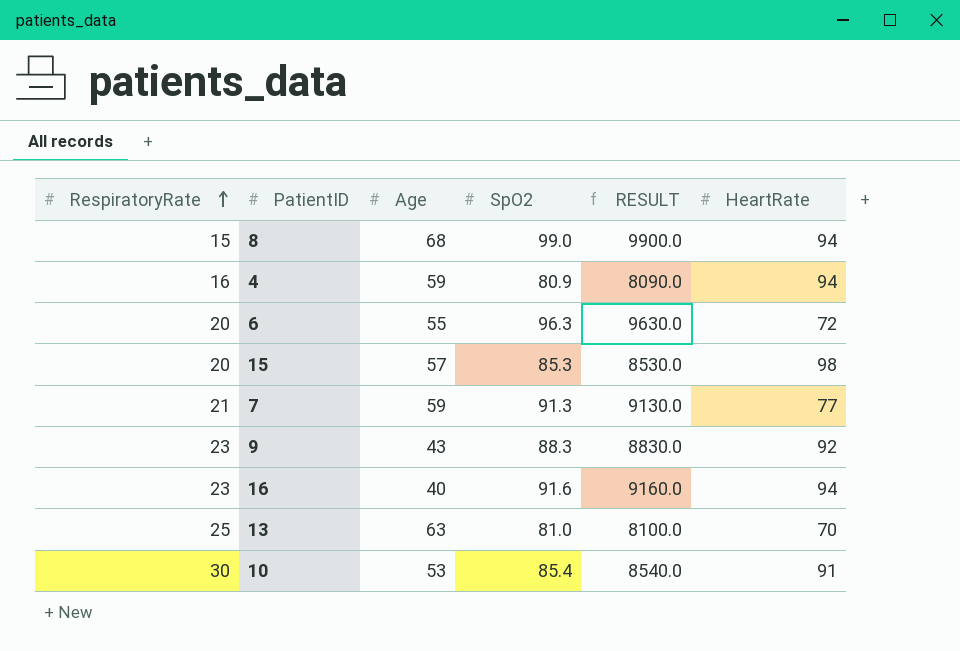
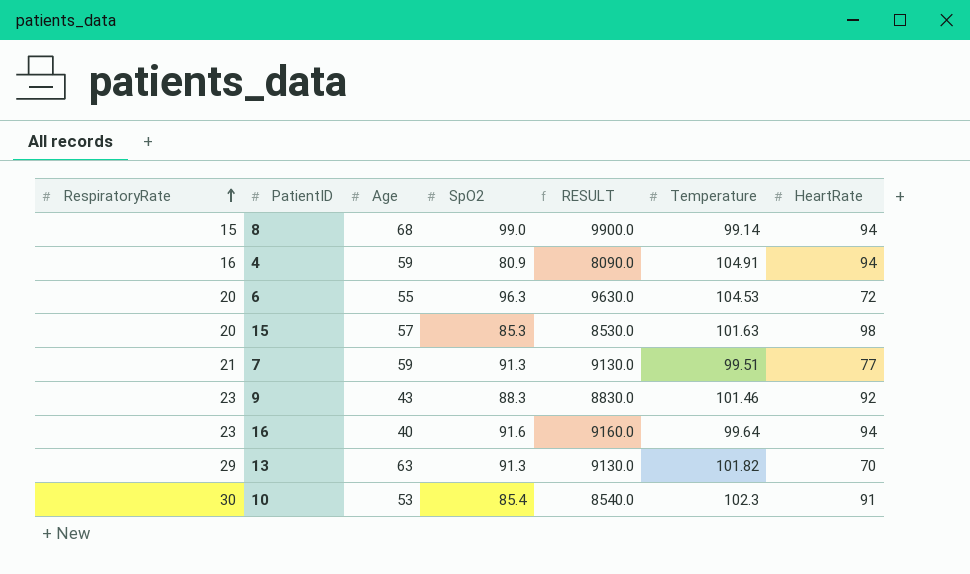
column Temperature | position: none -> 6
13 | RespiratoryRate: 25 -> 29
13 | SpO2: 81.0 -> 91.3
13 | RESULT: 8100.0 -> 9130.0

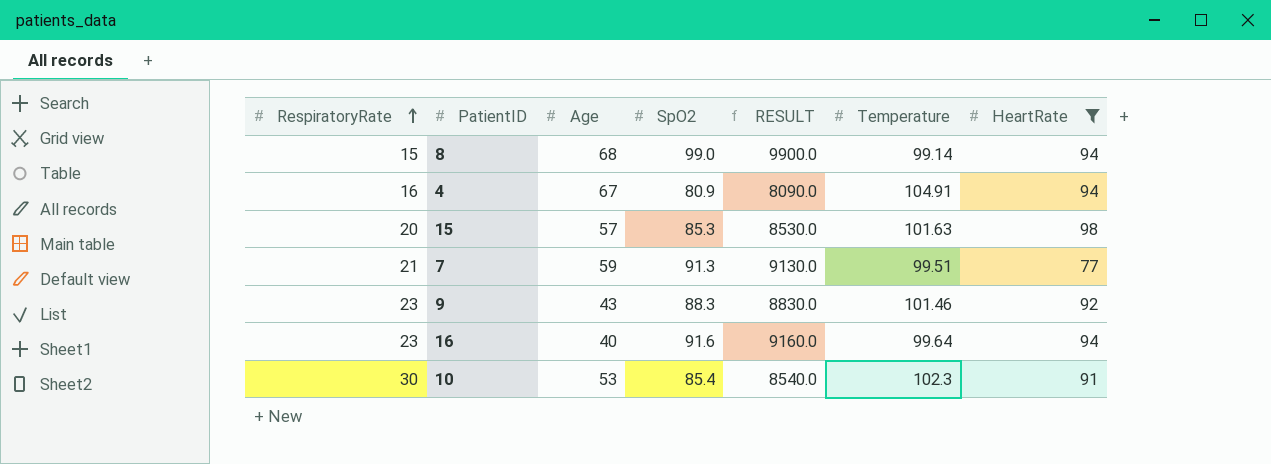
filter: none -> HeartRate >= 77
4 | Age: 59 -> 67

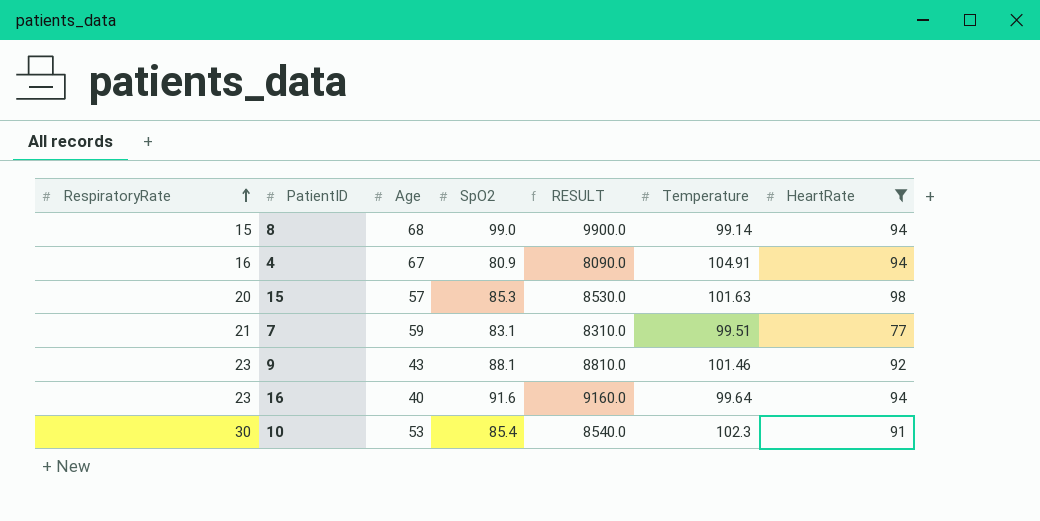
7 | SpO2: 91.3 -> 83.1
7 | RESULT: 9130.0 -> 8310.0
9 | SpO2: 88.3 -> 88.1
9 | RESULT: 8830.0 -> 8810.0

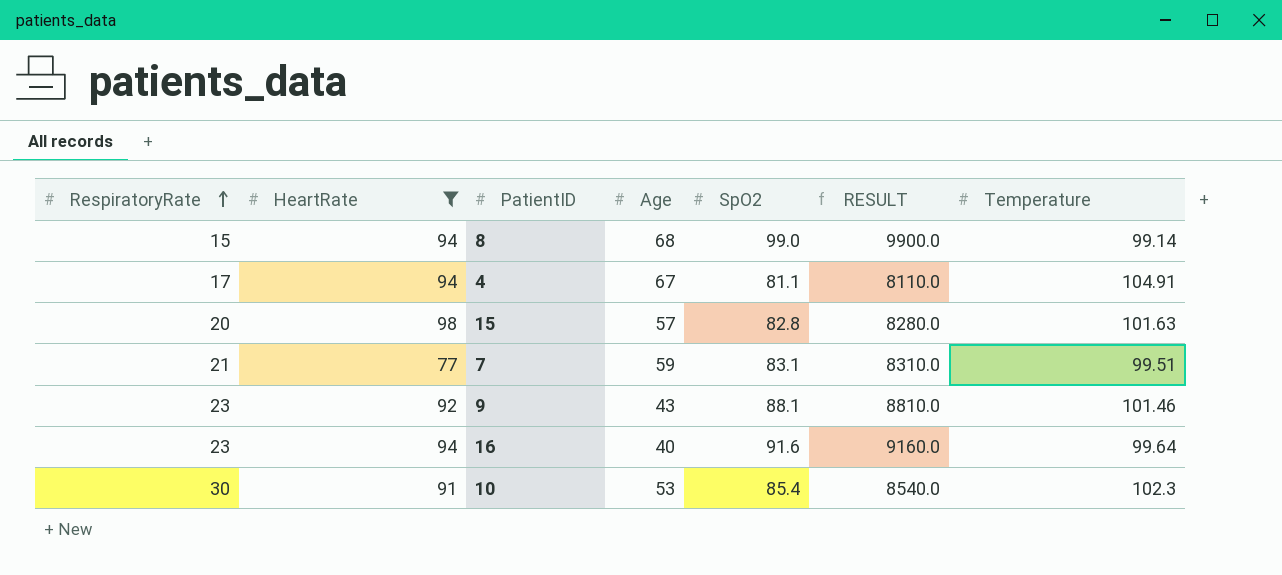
column HeartRate | position: 7 -> 2
4 | RespiratoryRate: 16 -> 17
4 | SpO2: 80.9 -> 81.1
4 | RESULT: 8090.0 -> 8110.0
15 | SpO2: 85.3 -> 82.8
15 | RESULT: 8530.0 -> 8280.0

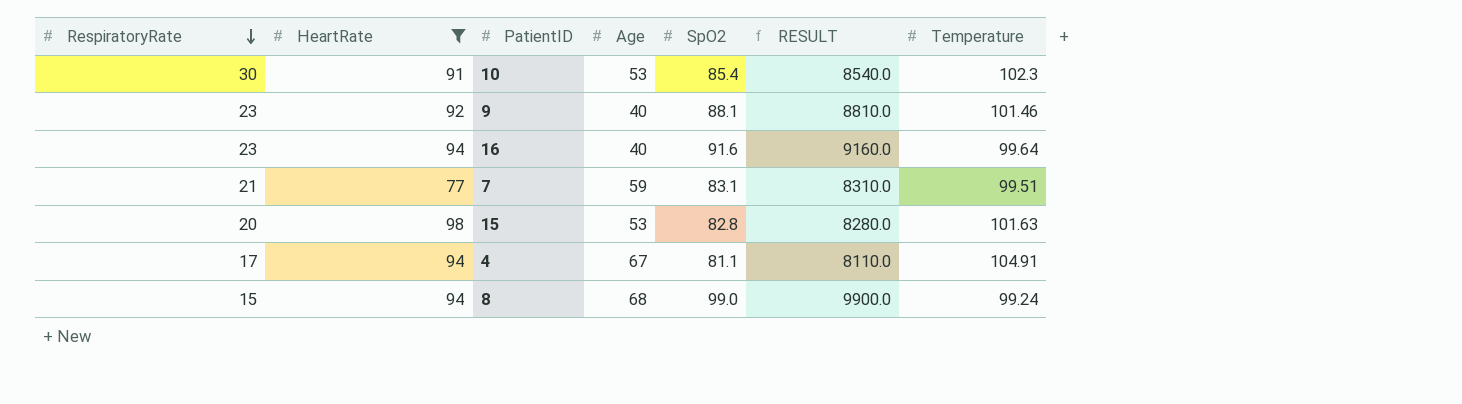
row order: RespiratoryRate ascending -> RespiratoryRate descending
9 | Age: 43 -> 40
15 | Age: 57 -> 53
8 | Temperature: 99.14 -> 99.24

